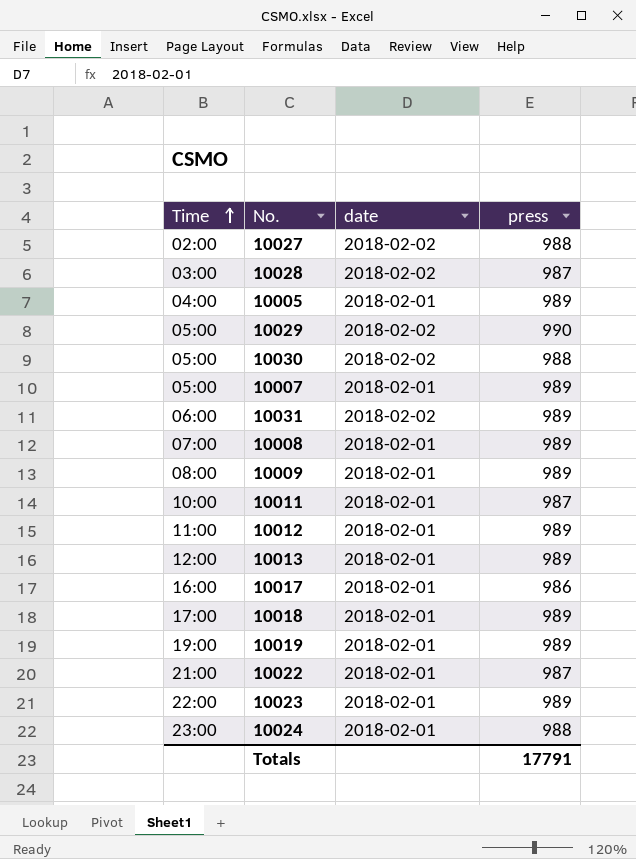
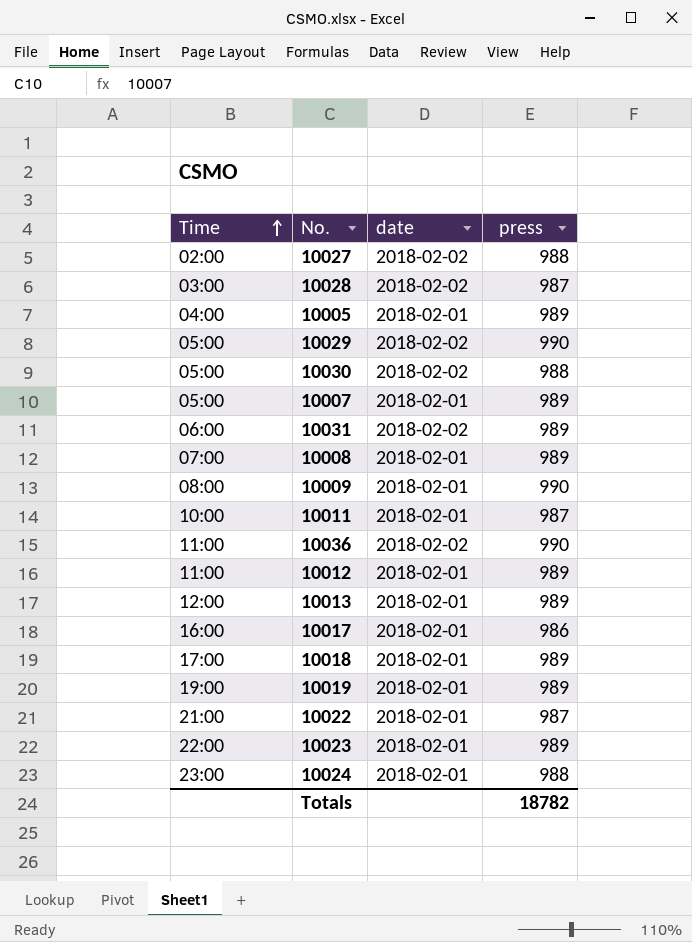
10009 | press: 989 -> 990
row 10036: none -> 11:00 | 2018-02-02 | 990
Totals | press: 17791 -> 18782

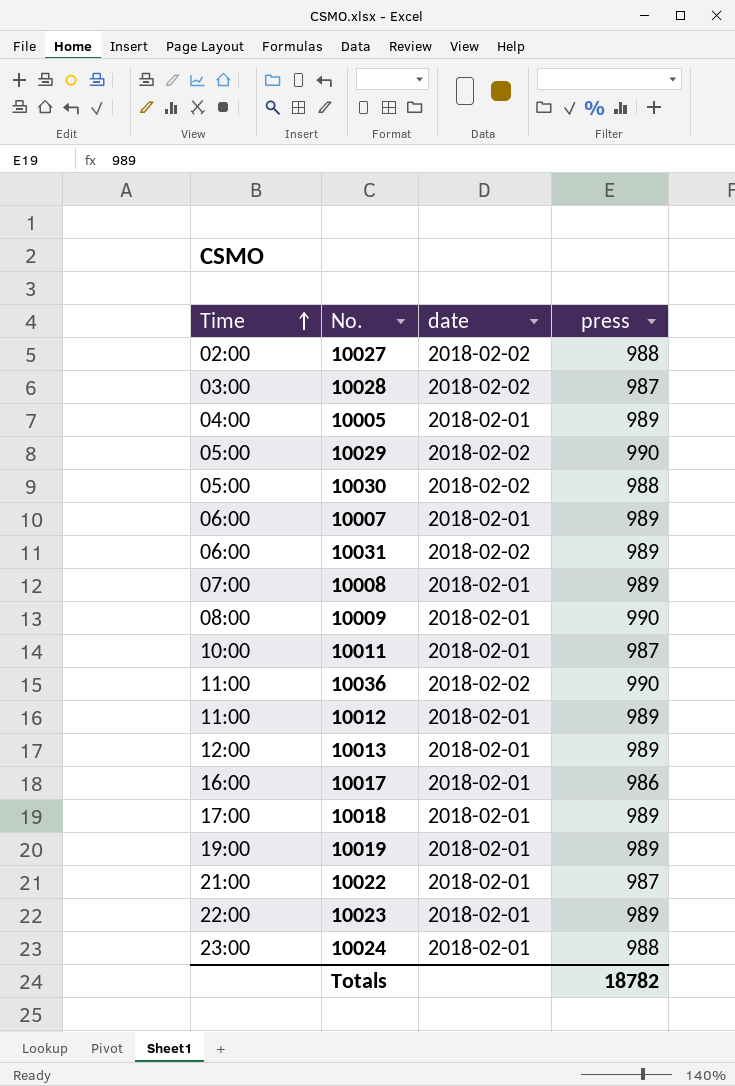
10007 | Time: 05:00 -> 06:00

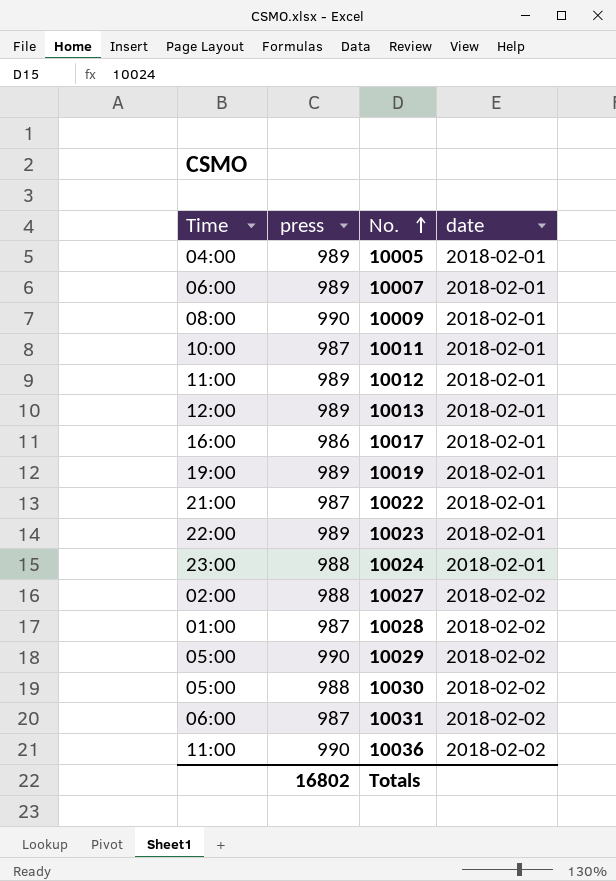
row order: Time ascending -> No. ascending
column press | position: 4 -> 2
row 10008: 07:00 | 2018-02-01 | 989 -> none
row 10018: 17:00 | 2018-02-01 | 989 -> none
10028 | Time: 03:00 -> 01:00
10031 | press: 989 -> 987
Totals | press: 18782 -> 16802

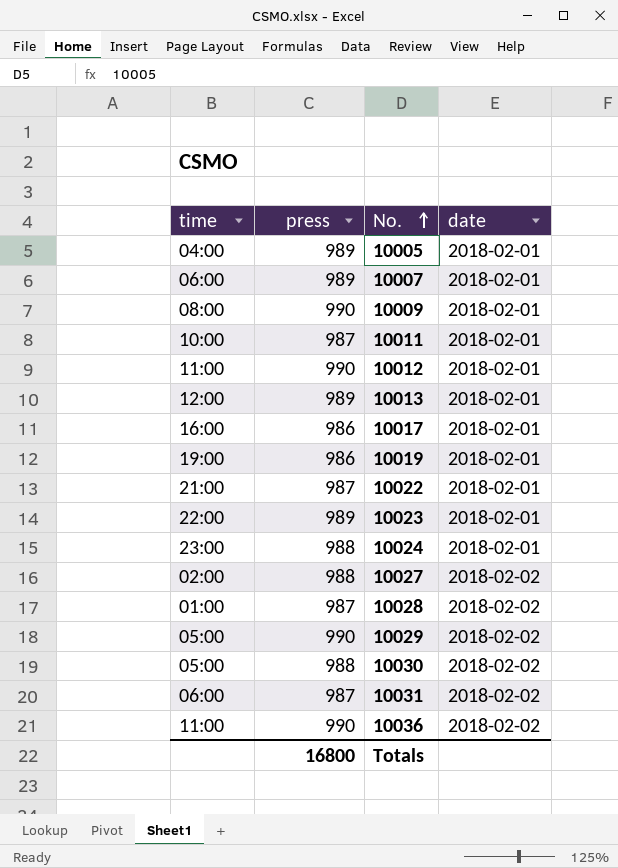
column name: Time -> time
10012 | press: 989 -> 990
10019 | press: 989 -> 986
Totals | press: 16802 -> 16800

